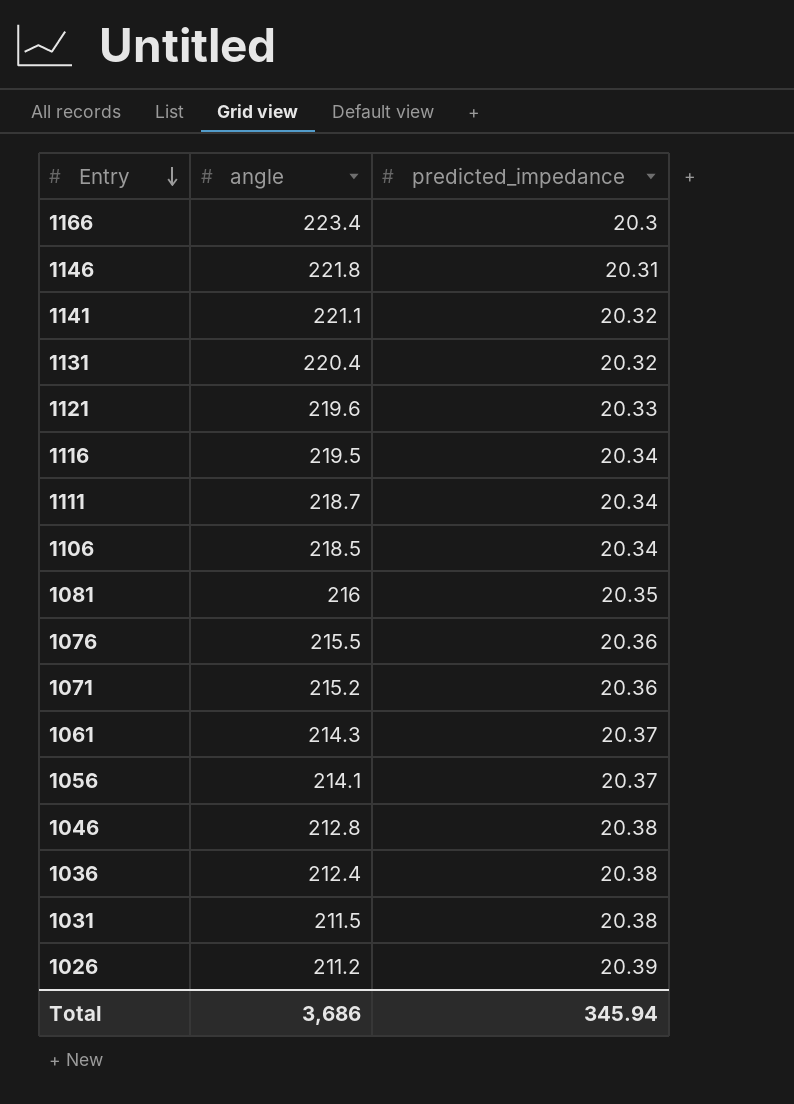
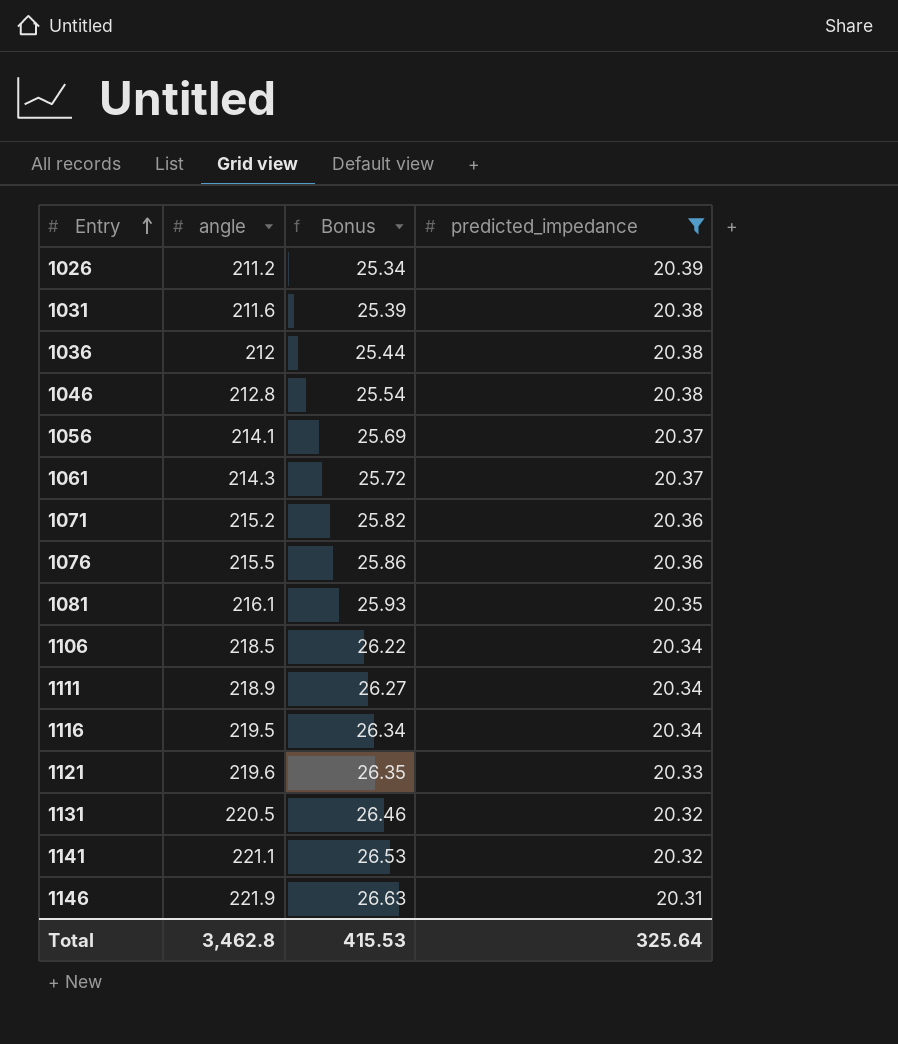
filter: none -> predicted_impedance != 20.3
row order: Entry descending -> Entry ascending
column Bonus | formula: none -> [angle] * 0.12
1031 | angle: 211.5 -> 211.6
1036 | angle: 212.4 -> 212
1081 | angle: 216 -> 216.1
1111 | angle: 218.7 -> 218.9
1131 | angle: 220.4 -> 220.5
1146 | angle: 221.8 -> 221.9
Total | angle: 3,686 -> 3,462.8
Total | predicted_impedance: 345.94 -> 325.64

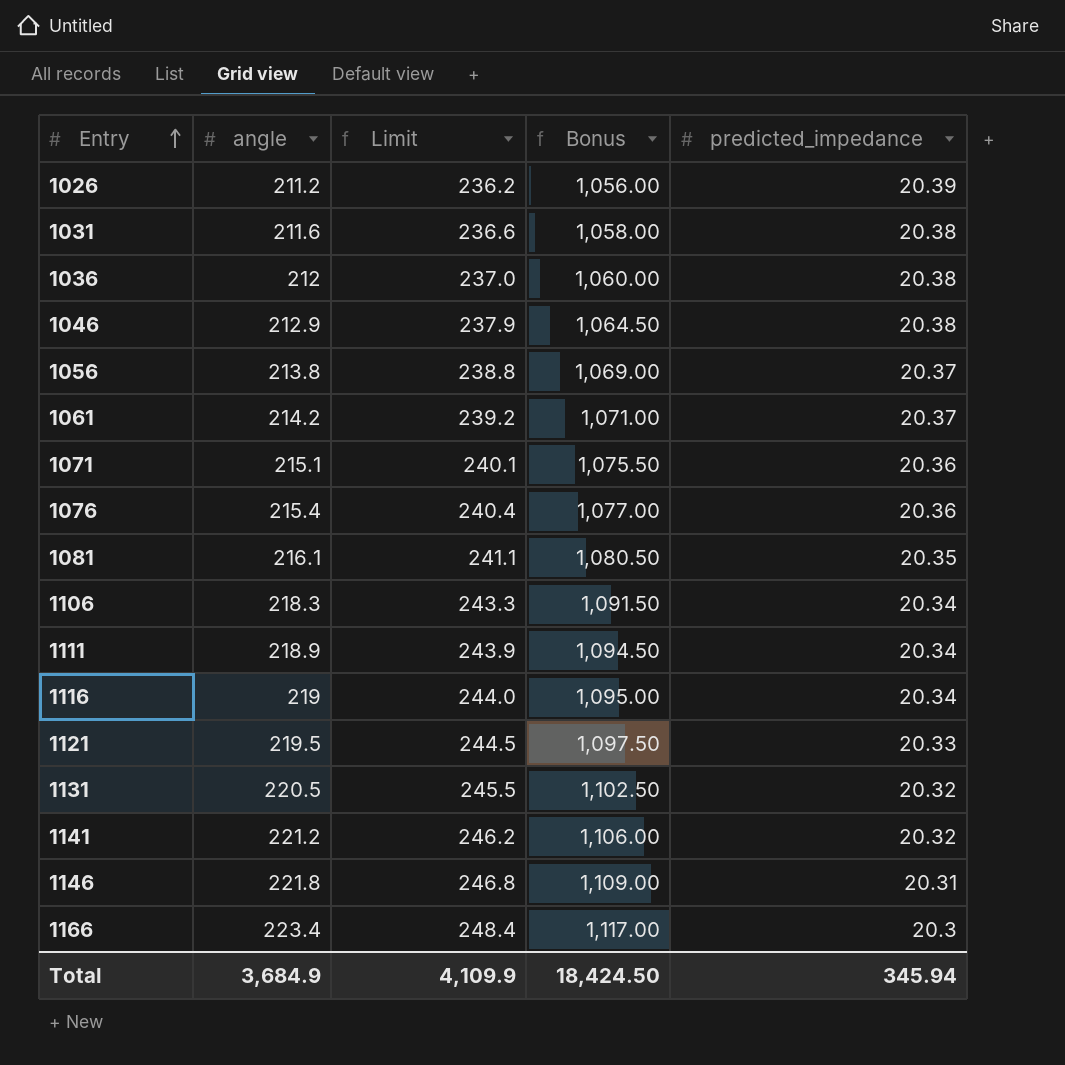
filter: predicted_impedance != 20.3 -> none
column Limit | formula: none -> [angle] + 25
column Bonus | formula: [angle] * 0.12 -> [angle] * 5
1046 | angle: 212.8 -> 212.9
1056 | angle: 214.1 -> 213.8
1061 | angle: 214.3 -> 214.2
1071 | angle: 215.2 -> 215.1
1076 | angle: 215.5 -> 215.4
1106 | angle: 218.5 -> 218.3
1116 | angle: 219.5 -> 219
1121 | angle: 219.6 -> 219.5
1141 | angle: 221.1 -> 221.2
1146 | angle: 221.9 -> 221.8
Total | angle: 3,462.8 -> 3,684.9
Total | Bonus: 415.53 -> 18,424.50
Total | predicted_impedance: 325.64 -> 345.94

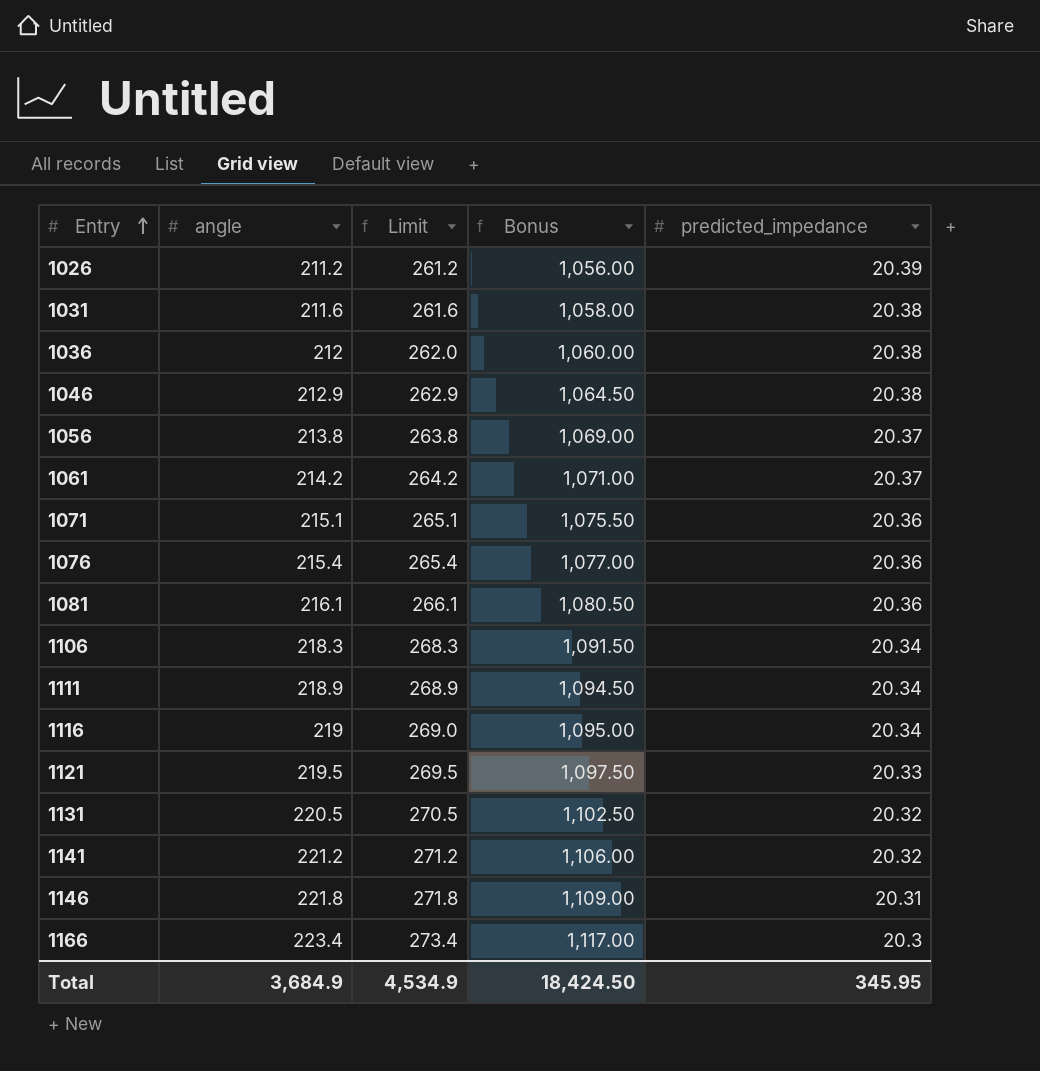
column Limit | formula: [angle] + 25 -> [angle] + 50
1081 | predicted_impedance: 20.35 -> 20.36
Total | Limit: 4,109.9 -> 4,534.9
Total | predicted_impedance: 345.94 -> 345.95

